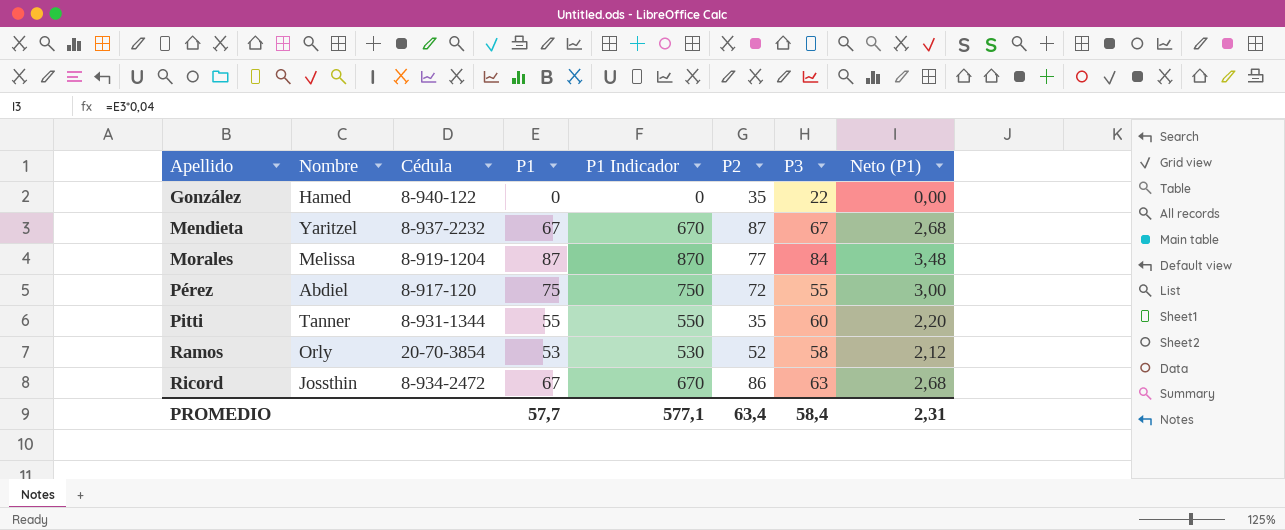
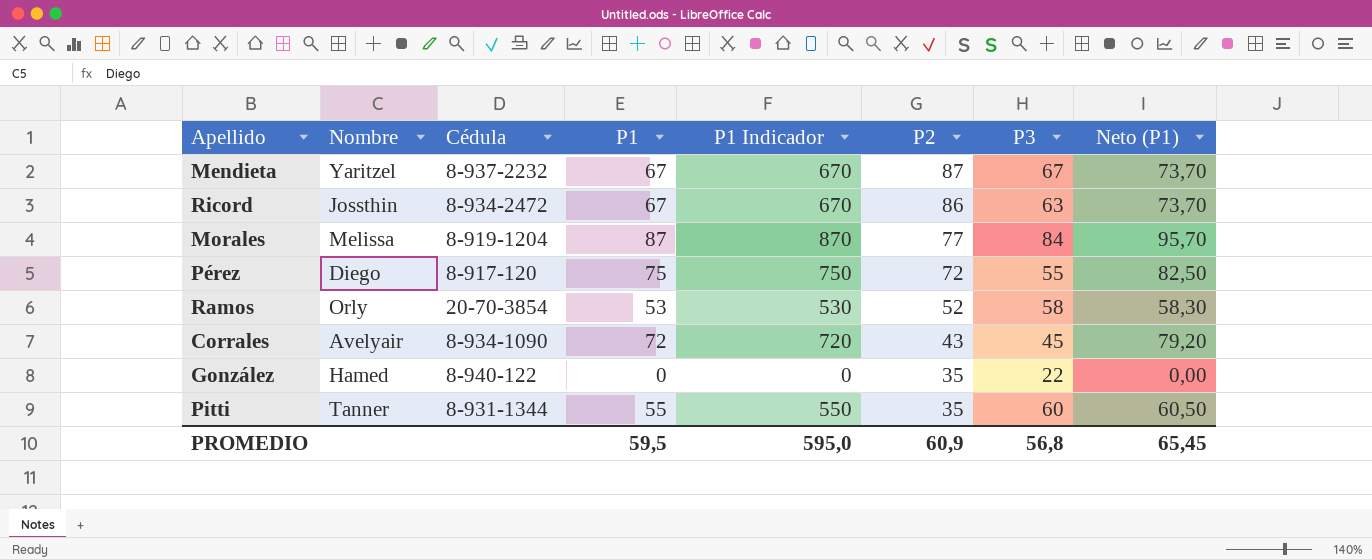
row order: Apellido ascending -> P2 descending
column Neto (P1) | formula: [P1] * 0,04 -> [P1] * 1,1
Pérez | Nombre: Abdiel -> Diego
row Corrales: none -> Avelyair | 8-934-1090 | 72 | 720 | 43 | 45 | 79,20
PROMEDIO | P1: 57,7 -> 59,5
PROMEDIO | P1 Indicador: 577,1 -> 595,0
PROMEDIO | P2: 63,4 -> 60,9
PROMEDIO | P3: 58,4 -> 56,8
PROMEDIO | Neto (P1): 2,31 -> 65,45

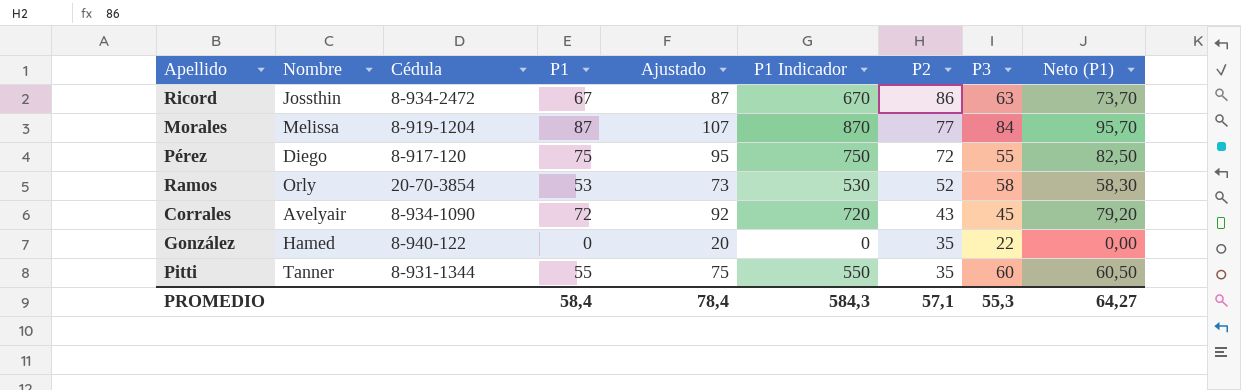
column Ajustado | formula: none -> [P1] + 20
row Mendieta: Yaritzel | 8-937-2232 | 67 | 670 | 87 | 67 | 73,70 -> none
PROMEDIO | P1: 59,5 -> 58,4
PROMEDIO | P1 Indicador: 595,0 -> 584,3
PROMEDIO | P2: 60,9 -> 57,1
PROMEDIO | P3: 56,8 -> 55,3
PROMEDIO | Neto (P1): 65,45 -> 64,27

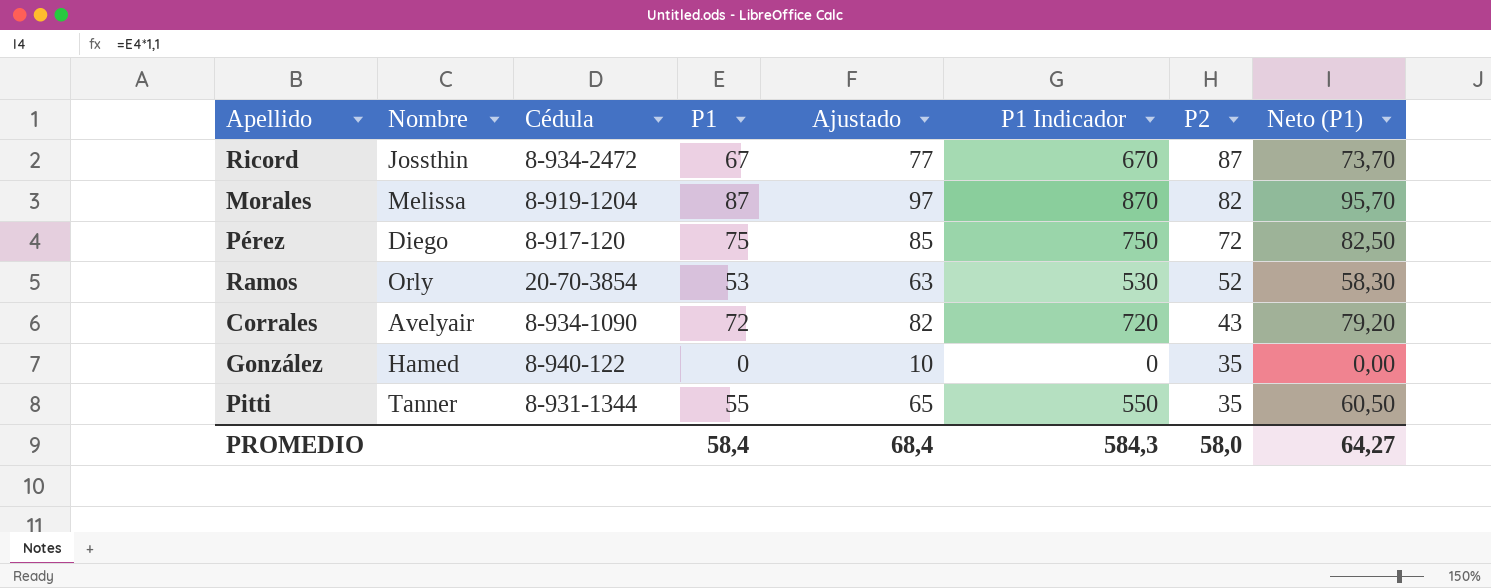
column P3 | position: 8 -> none
column Ajustado | formula: [P1] + 20 -> [P1] + 10
Ricord | P2: 86 -> 87
Morales | P2: 77 -> 82
PROMEDIO | Ajustado: 78,4 -> 68,4
PROMEDIO | P2: 57,1 -> 58,0

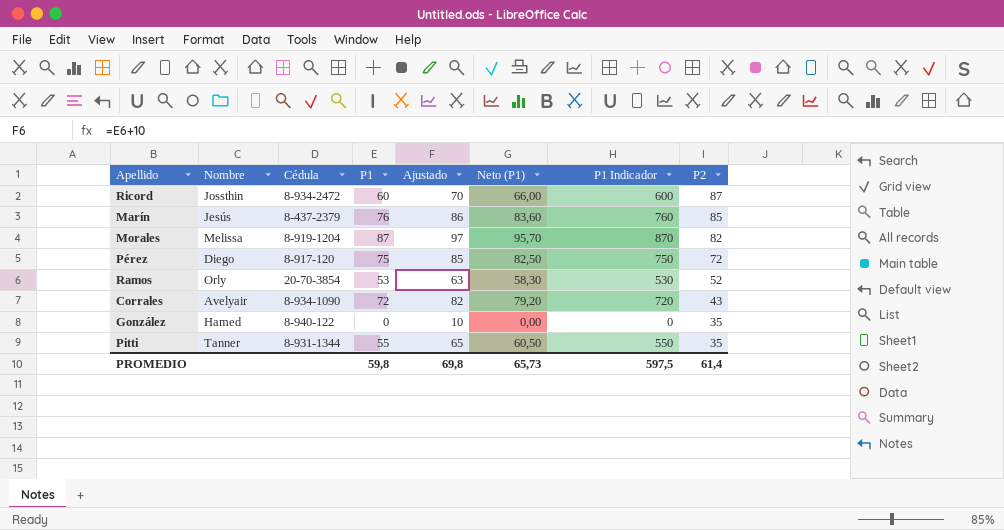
column Neto (P1) | position: 8 -> 6
Ricord | P1: 67 -> 60
Ricord | Ajustado: 77 -> 70
Ricord | Neto (P1): 73,70 -> 66,00
Ricord | P1 Indicador: 670 -> 600
row Marín: none -> Jesús | 8-437-2379 | 76 | 86 | 83,60 | 760 | 85
PROMEDIO | P1: 58,4 -> 59,8
PROMEDIO | Ajustado: 68,4 -> 69,8
PROMEDIO | Neto (P1): 64,27 -> 65,73
PROMEDIO | P1 Indicador: 584,3 -> 597,5
PROMEDIO | P2: 58,0 -> 61,4

